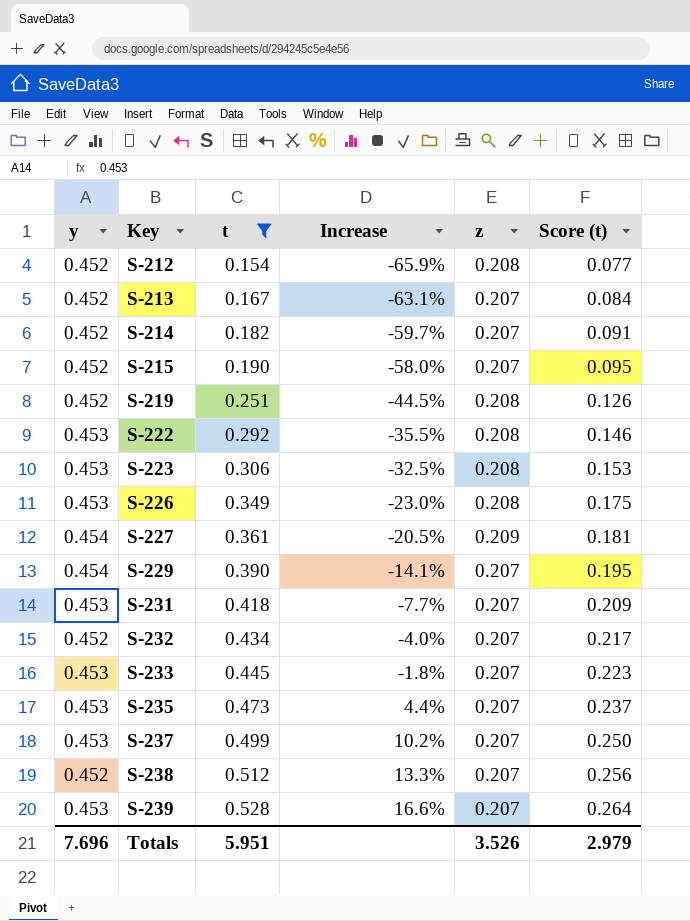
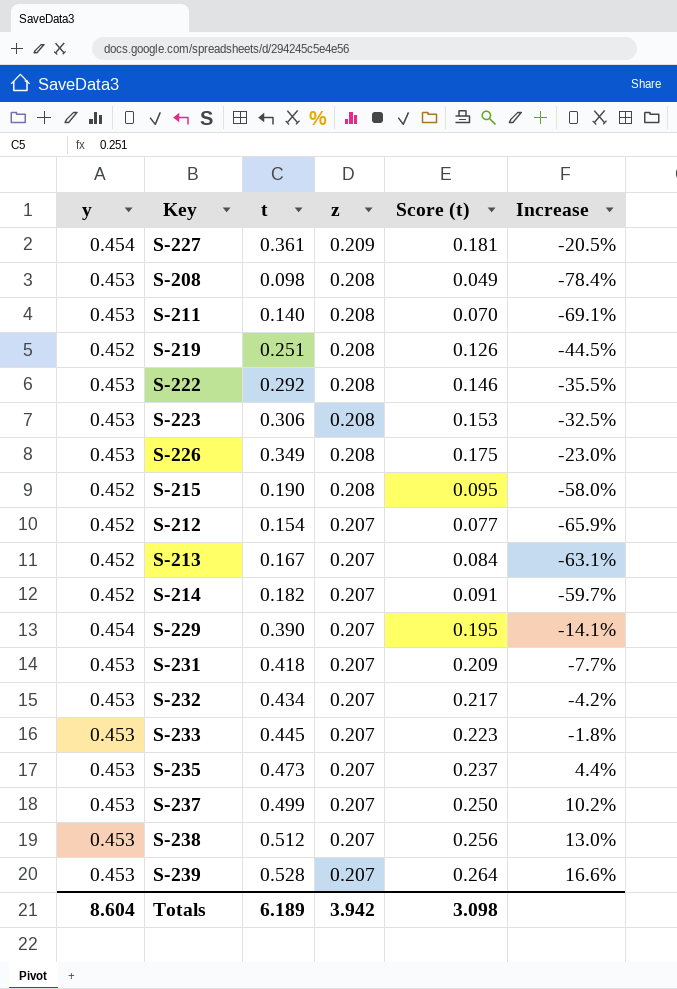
filter: t >= 0.154 -> none
row order: Key ascending -> z descending
column Increase | position: 4 -> 6
S-215 | z: 0.207 -> 0.208
S-212 | z: 0.208 -> 0.207
S-232 | y: 0.452 -> 0.453
S-232 | Increase: -4.0% -> -4.2%
S-238 | y: 0.452 -> 0.453
S-238 | Increase: 13.3% -> 13.0%
Totals | y: 7.696 -> 8.604
Totals | t: 5.951 -> 6.189
Totals | z: 3.526 -> 3.942
Totals | Score (t): 2.979 -> 3.098

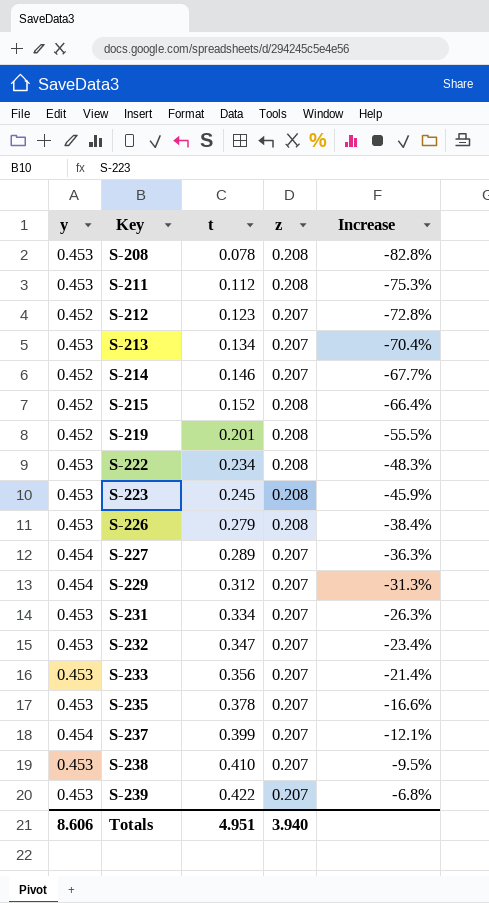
row order: z descending -> Key ascending
column Score (t) | formula: [t] * 0.5 -> none
S-208 | t: 0.098 -> 0.078
S-208 | Increase: -78.4% -> -82.8%
S-211 | t: 0.140 -> 0.112
S-211 | Increase: -69.1% -> -75.3%
S-212 | t: 0.154 -> 0.123
S-212 | Increase: -65.9% -> -72.8%
S-213 | y: 0.452 -> 0.453
S-213 | t: 0.167 -> 0.134
S-213 | Increase: -63.1% -> -70.4%
S-214 | t: 0.182 -> 0.146
S-214 | Increase: -59.7% -> -67.7%
S-215 | t: 0.190 -> 0.152
S-215 | Increase: -58.0% -> -66.4%
S-219 | t: 0.251 -> 0.201
S-219 | Increase: -44.5% -> -55.5%
S-222 | t: 0.292 -> 0.234
S-222 | Increase: -35.5% -> -48.3%
S-223 | t: 0.306 -> 0.245
S-223 | Increase: -32.5% -> -45.9%
S-226 | t: 0.349 -> 0.279
S-226 | Increase: -23.0% -> -38.4%
S-227 | t: 0.361 -> 0.289
S-227 | z: 0.209 -> 0.207
S-227 | Increase: -20.5% -> -36.3%
S-229 | t: 0.390 -> 0.312
S-229 | Increase: -14.1% -> -31.3%
S-231 | t: 0.418 -> 0.334
S-231 | Increase: -7.7% -> -26.3%
S-232 | t: 0.434 -> 0.347
S-232 | Increase: -4.2% -> -23.4%
S-233 | t: 0.445 -> 0.356
S-233 | Increase: -1.8% -> -21.4%
S-235 | t: 0.473 -> 0.378
S-235 | Increase: 4.4% -> -16.6%
S-237 | y: 0.453 -> 0.454
S-237 | t: 0.499 -> 0.399
S-237 | Increase: 10.2% -> -12.1%
S-238 | t: 0.512 -> 0.410
S-238 | Increase: 13.0% -> -9.5%
S-239 | t: 0.528 -> 0.422
S-239 | Increase: 16.6% -> -6.8%
Totals | y: 8.604 -> 8.606
Totals | t: 6.189 -> 4.951
Totals | z: 3.942 -> 3.940

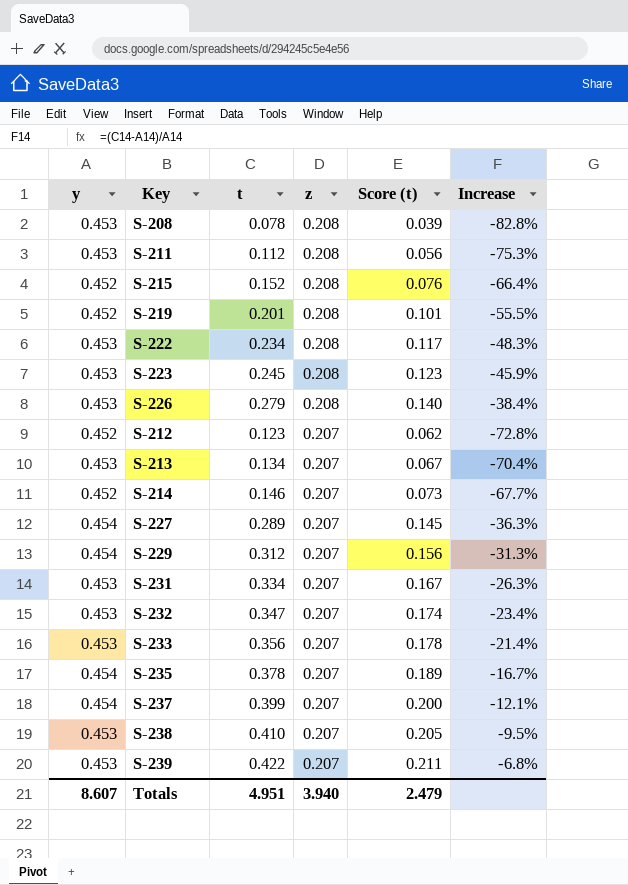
row order: Key ascending -> z descending
column Score (t) | formula: none -> [t] * 0.5
S-235 | y: 0.453 -> 0.454
S-235 | Increase: -16.6% -> -16.7%
Totals | y: 8.606 -> 8.607

